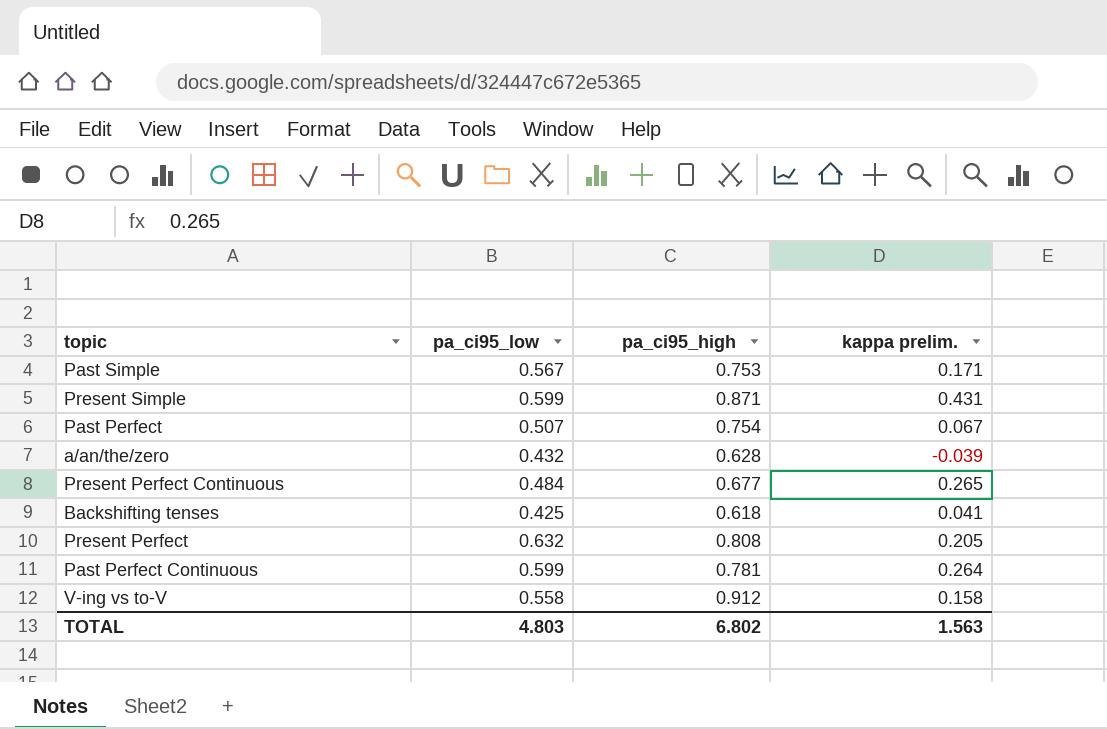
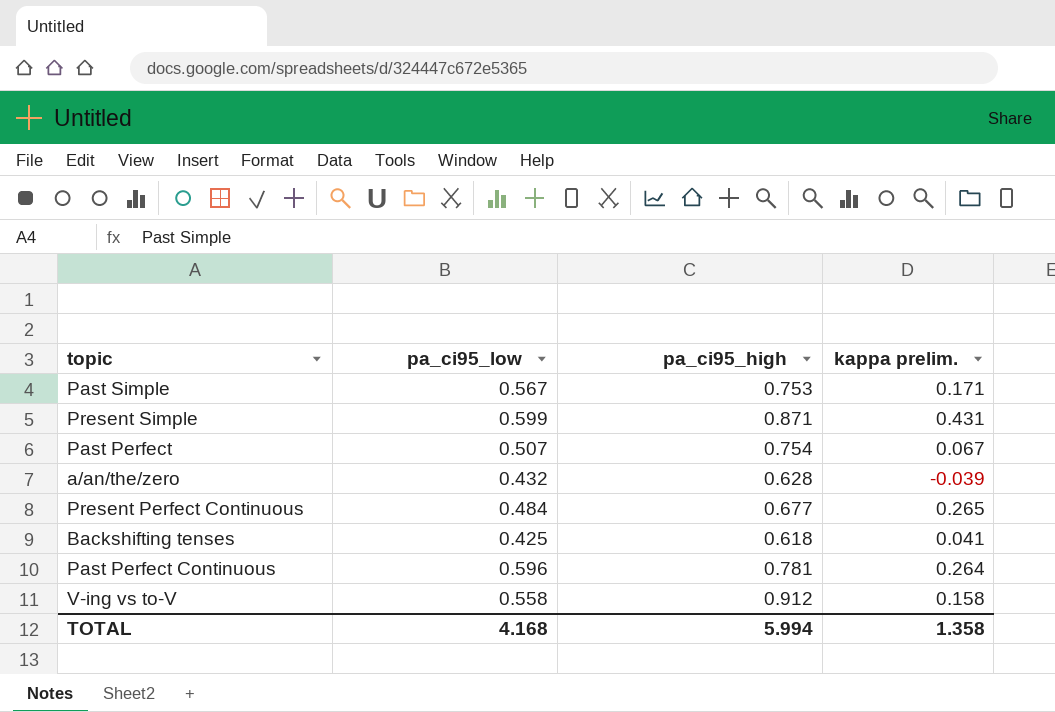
row Present Perfect: 0.632 | 0.808 | 0.205 -> none
Past Perfect Continuous | pa_ci95_low: 0.599 -> 0.596
TOTAL | pa_ci95_low: 4.803 -> 4.168
TOTAL | pa_ci95_high: 6.802 -> 5.994
TOTAL | kappa prelim.: 1.563 -> 1.358

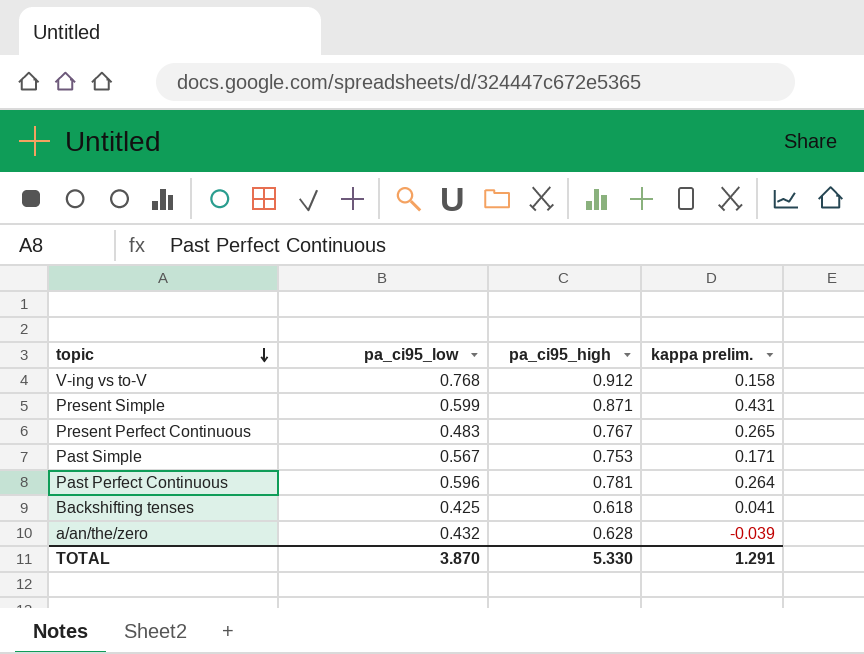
row order: none -> topic descending
row Past Perfect: 0.507 | 0.754 | 0.067 -> none
V-ing vs to-V | pa_ci95_low: 0.558 -> 0.768
Present Perfect Continuous | pa_ci95_low: 0.484 -> 0.483
Present Perfect Continuous | pa_ci95_high: 0.677 -> 0.767
TOTAL | pa_ci95_low: 4.168 -> 3.870
TOTAL | pa_ci95_high: 5.994 -> 5.330
TOTAL | kappa prelim.: 1.358 -> 1.291

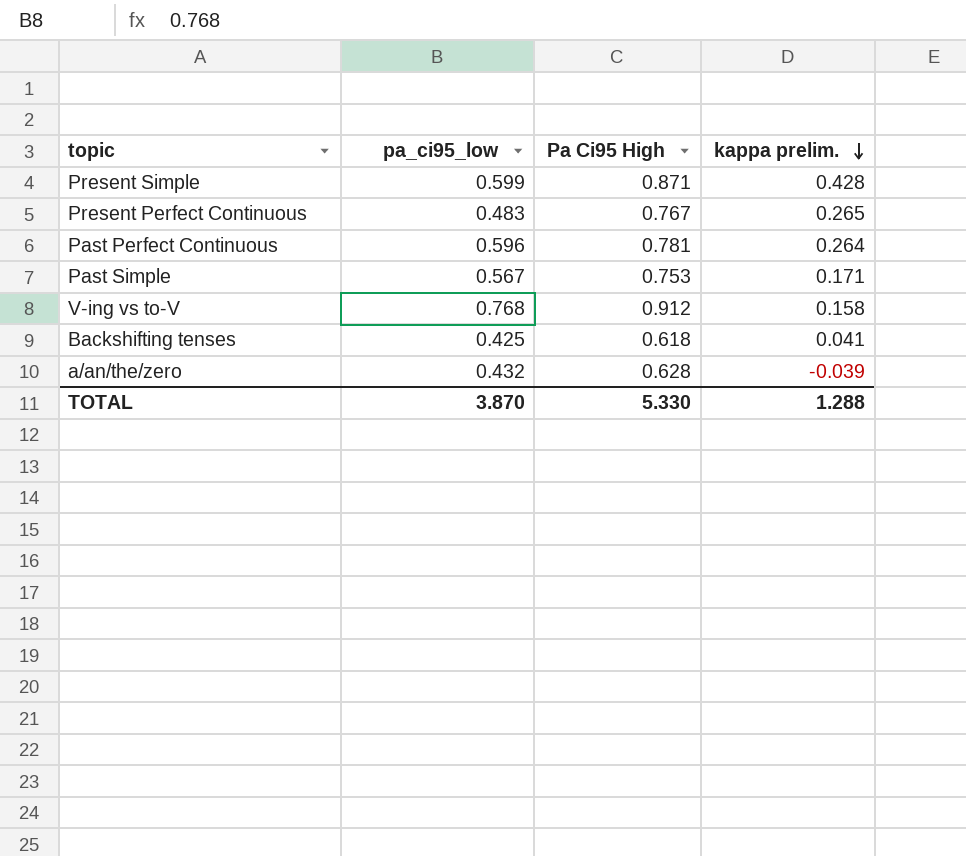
row order: topic descending -> kappa prelim. descending
column name: pa_ci95_high -> Pa Ci95 High
Present Simple | kappa prelim.: 0.431 -> 0.428
TOTAL | kappa prelim.: 1.291 -> 1.288

